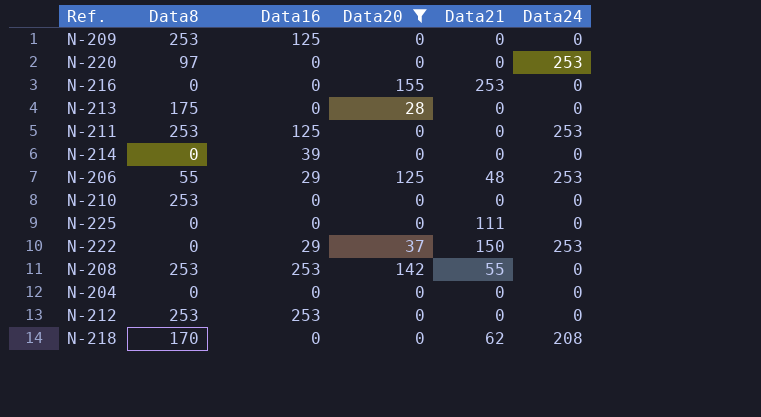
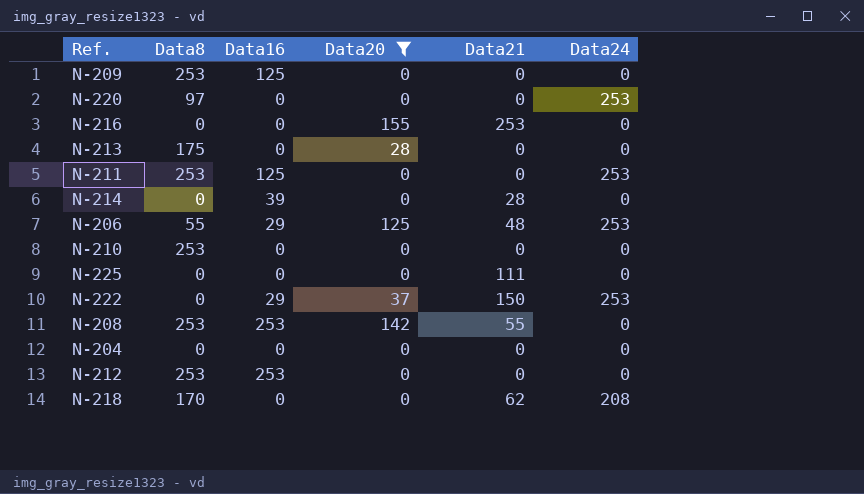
N-214 | Data21: 0 -> 28

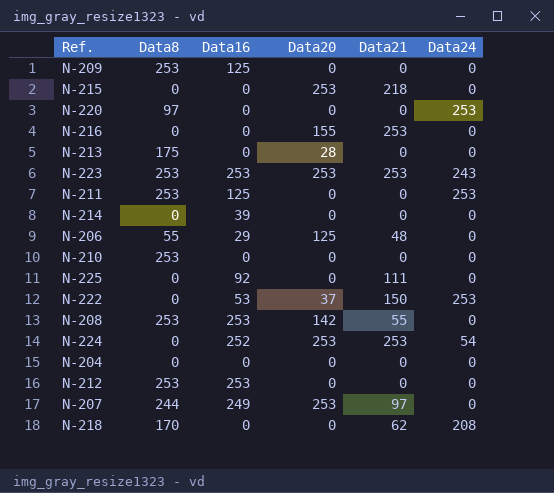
filter: Data20 != 253 -> none
N-214 | Data21: 28 -> 0
N-206 | Data24: 253 -> 0
N-225 | Data16: 0 -> 92
N-222 | Data16: 29 -> 53

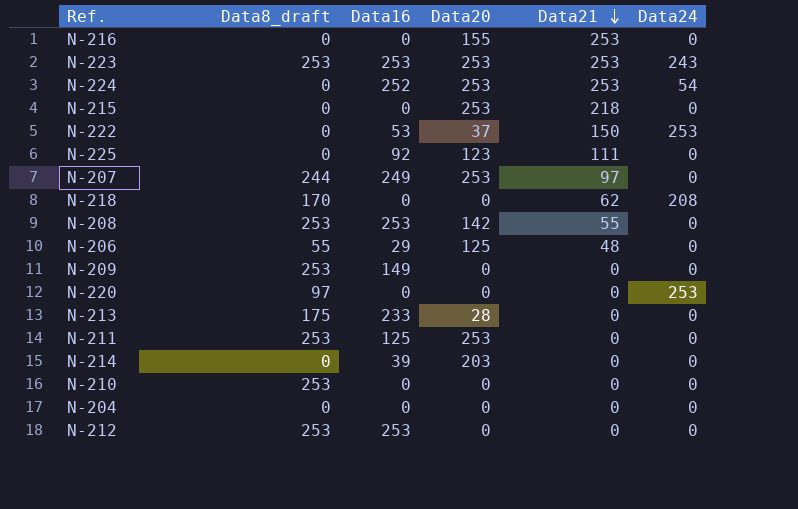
row order: none -> Data21 descending
column name: Data8 -> Data8_draft
N-225 | Data20: 0 -> 123
N-209 | Data16: 125 -> 149
N-213 | Data16: 0 -> 233
N-211 | Data20: 0 -> 253
N-211 | Data24: 253 -> 0
N-214 | Data20: 0 -> 203

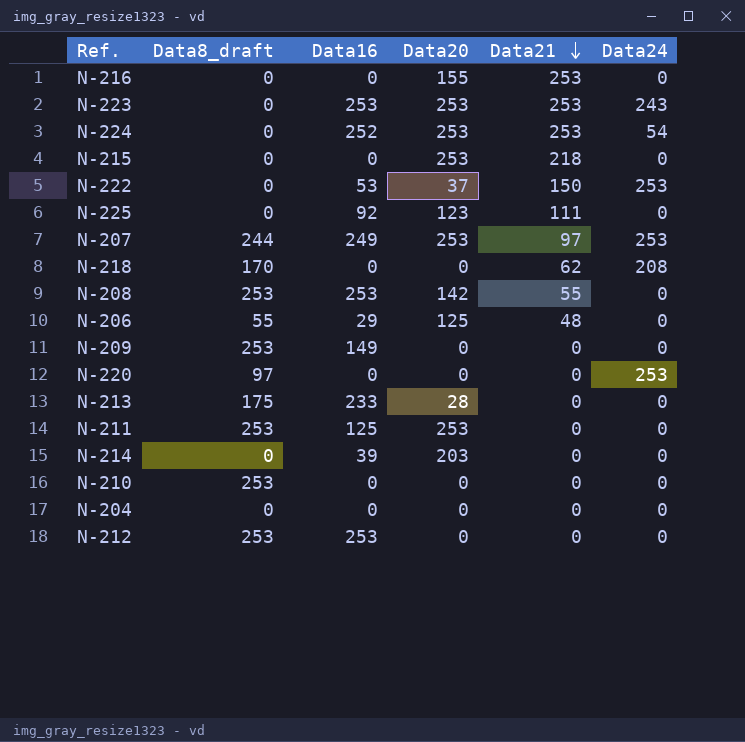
N-223 | Data8_draft: 253 -> 0
N-207 | Data24: 0 -> 253

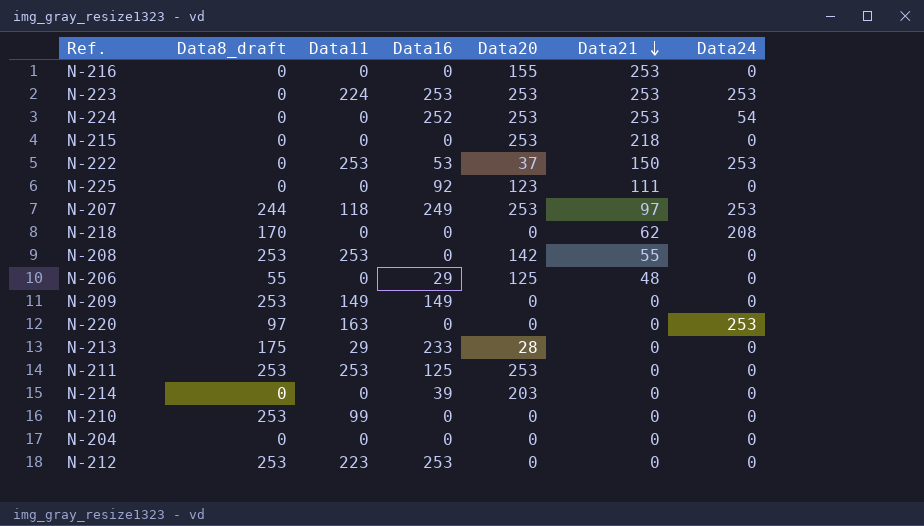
column Data11 | position: none -> 3
N-223 | Data24: 243 -> 253
N-208 | Data16: 253 -> 0

